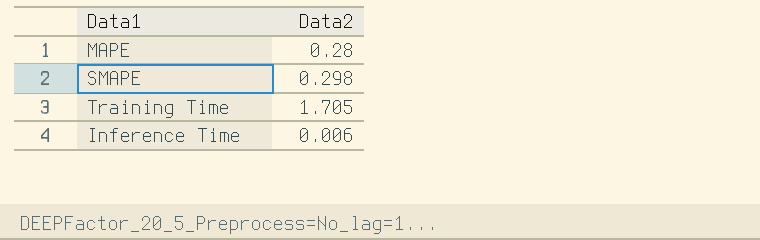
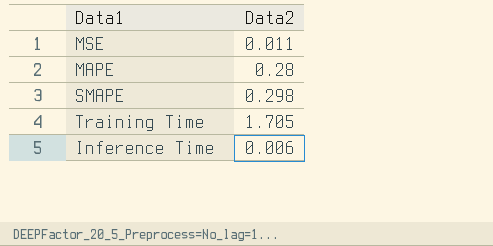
row MSE: none -> 0.011

